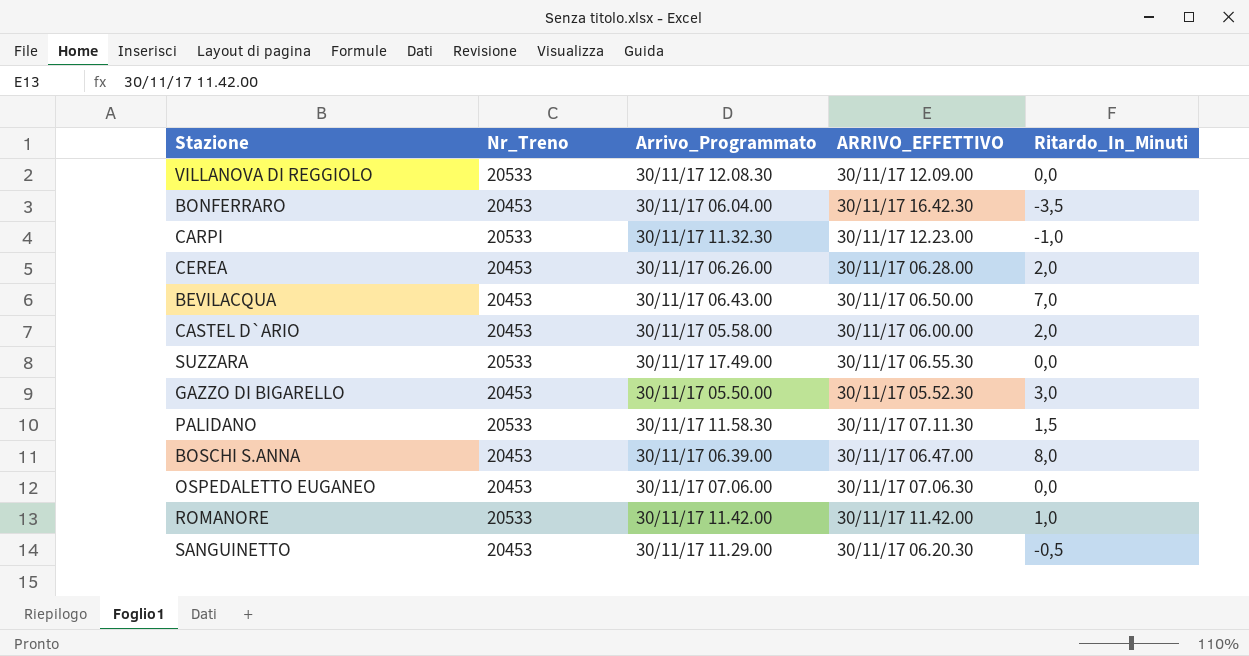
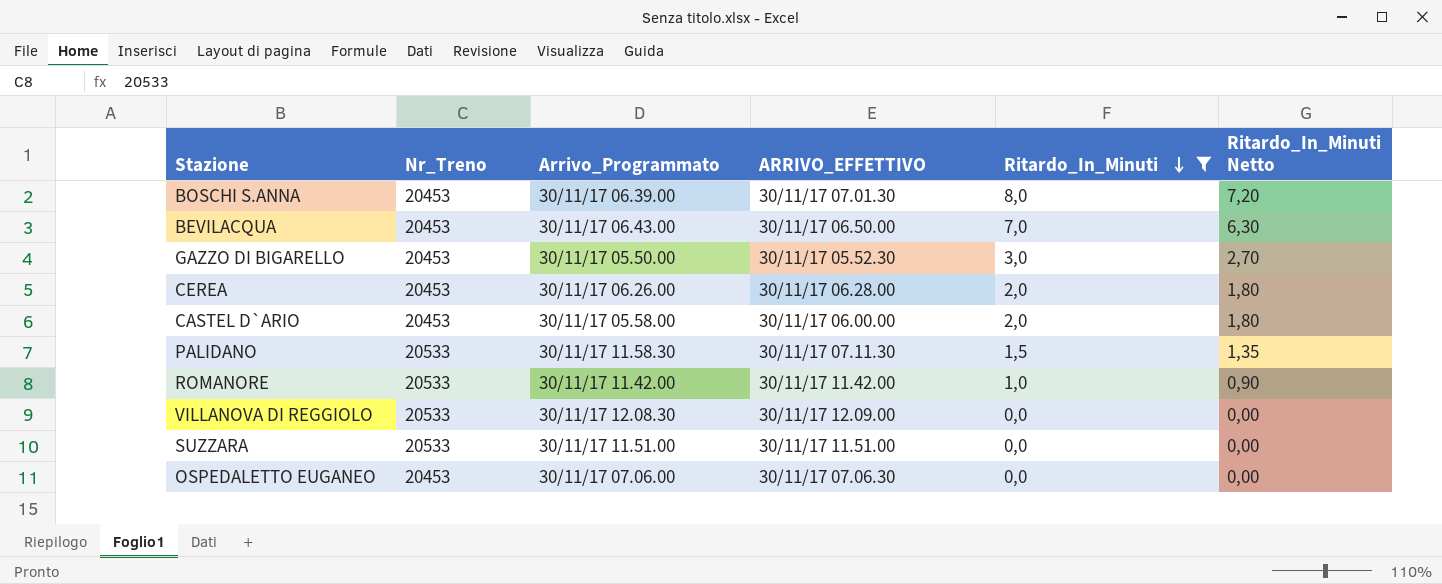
filter: none -> Ritardo_In_Minuti >= 0,0
row order: none -> Ritardo_In_Minuti descending
column Ritardo_In_Minuti Netto | formula: none -> [Ritardo_In_Minuti] * 0,9
BOSCHI S.ANNA | ARRIVO_EFFETTIVO: 30/11/17 06.47.00 -> 30/11/17 07.01.30
SUZZARA | Arrivo_Programmato: 30/11/17 17.49.00 -> 30/11/17 11.51.00
SUZZARA | ARRIVO_EFFETTIVO: 30/11/17 06.55.30 -> 30/11/17 11.51.00

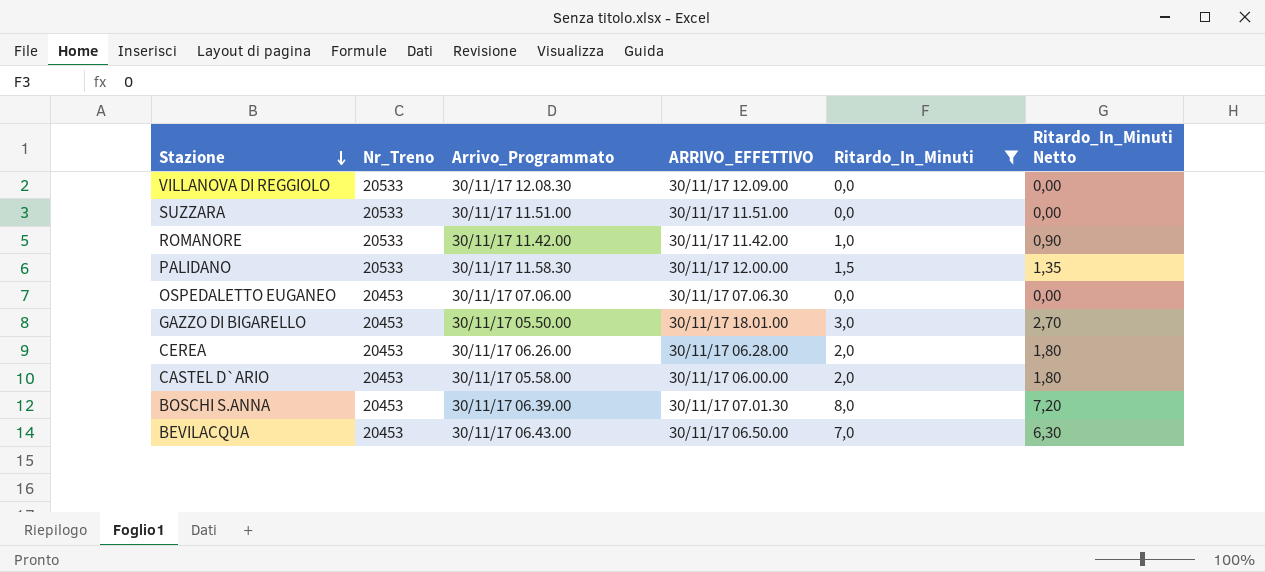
row order: Ritardo_In_Minuti descending -> Stazione descending
PALIDANO | ARRIVO_EFFETTIVO: 30/11/17 07.11.30 -> 30/11/17 12.00.00
GAZZO DI BIGARELLO | ARRIVO_EFFETTIVO: 30/11/17 05.52.30 -> 30/11/17 18.01.00

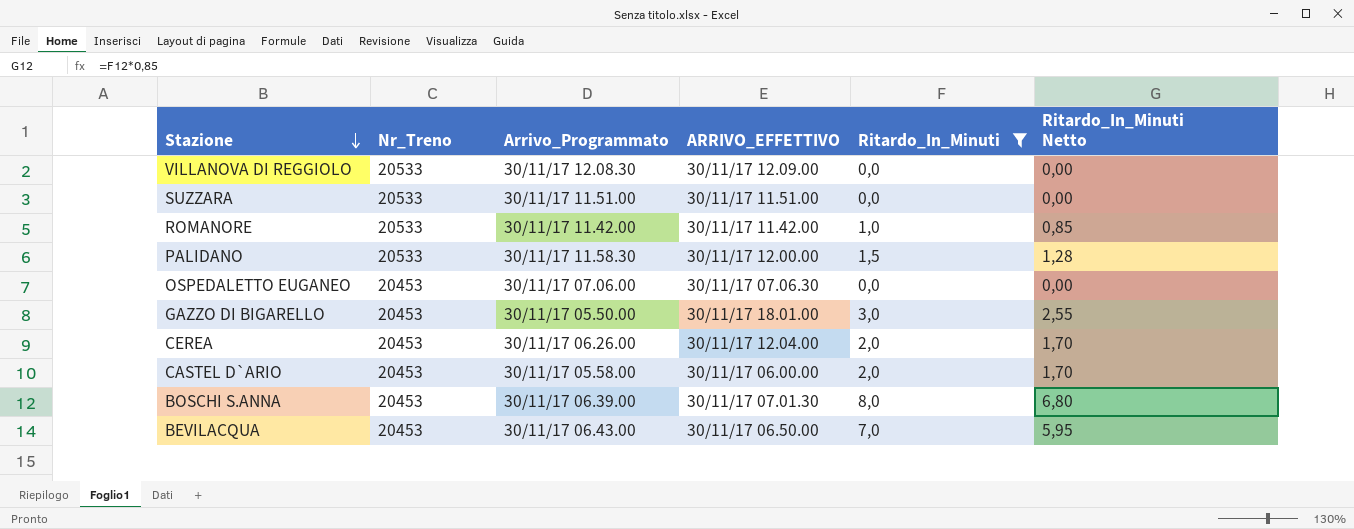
column Ritardo_In_Minuti Netto | formula: [Ritardo_In_Minuti] * 0,9 -> [Ritardo_In_Minuti] * 0,85
CEREA | ARRIVO_EFFETTIVO: 30/11/17 06.28.00 -> 30/11/17 12.04.00

